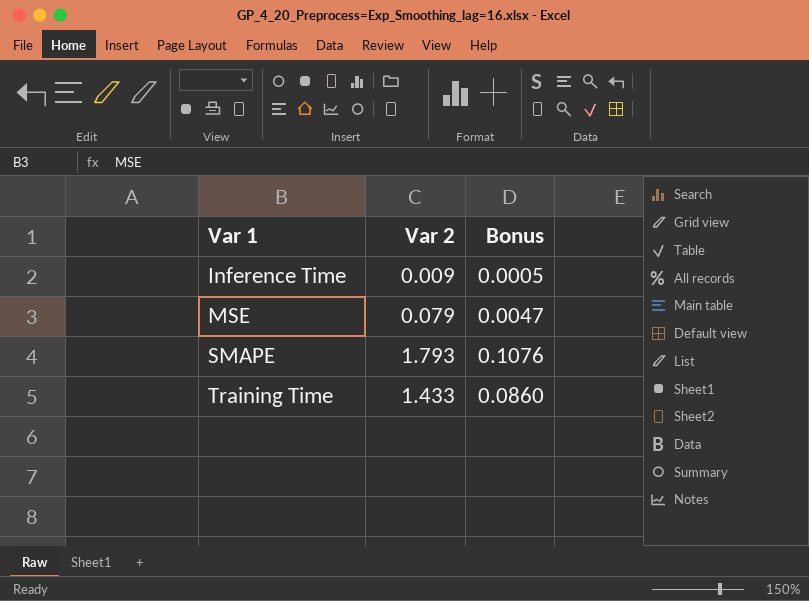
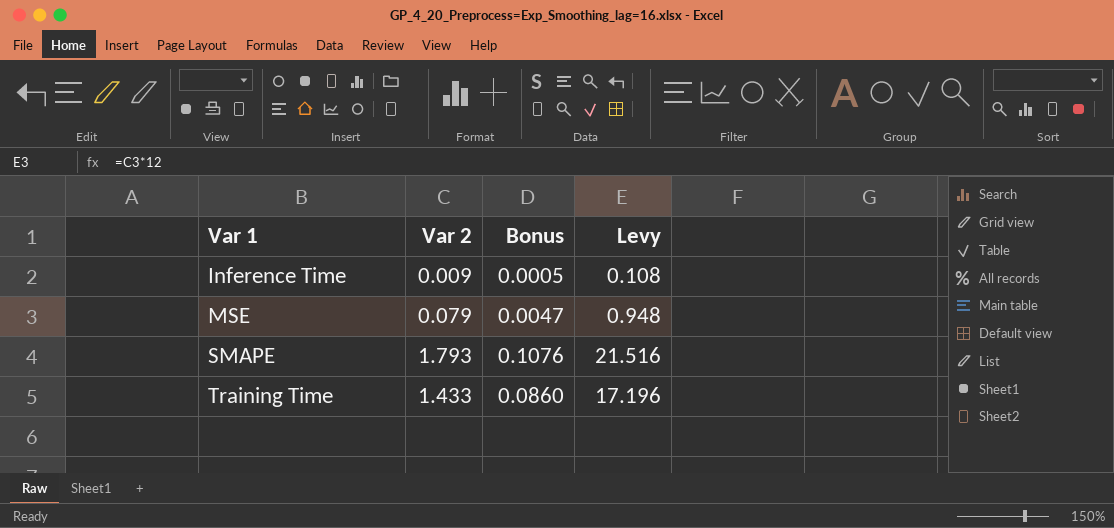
column Levy | formula: none -> [Var 2] * 12

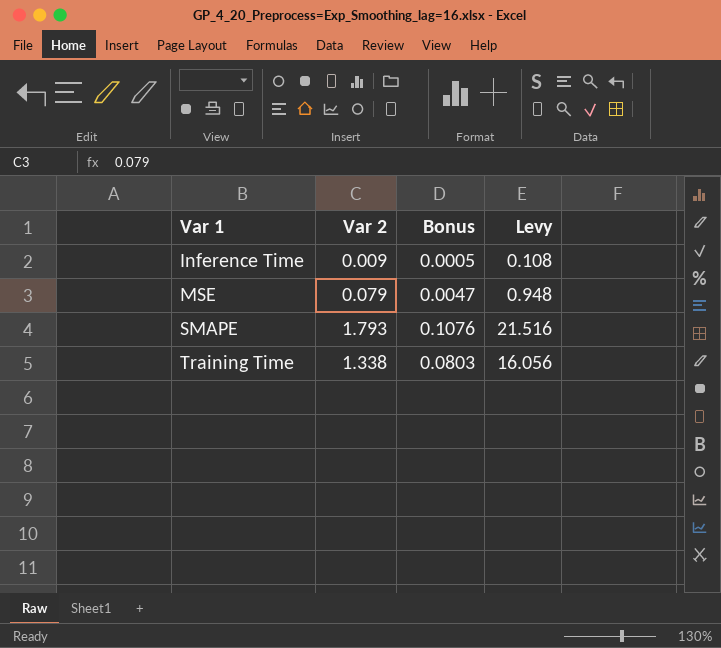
Training Time | Var 2: 1.433 -> 1.338
Training Time | Bonus: 0.0860 -> 0.0803
Training Time | Levy: 17.196 -> 16.056

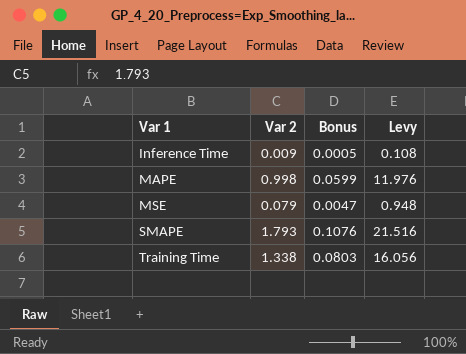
row MAPE: none -> 0.998 | 0.0599 | 11.976

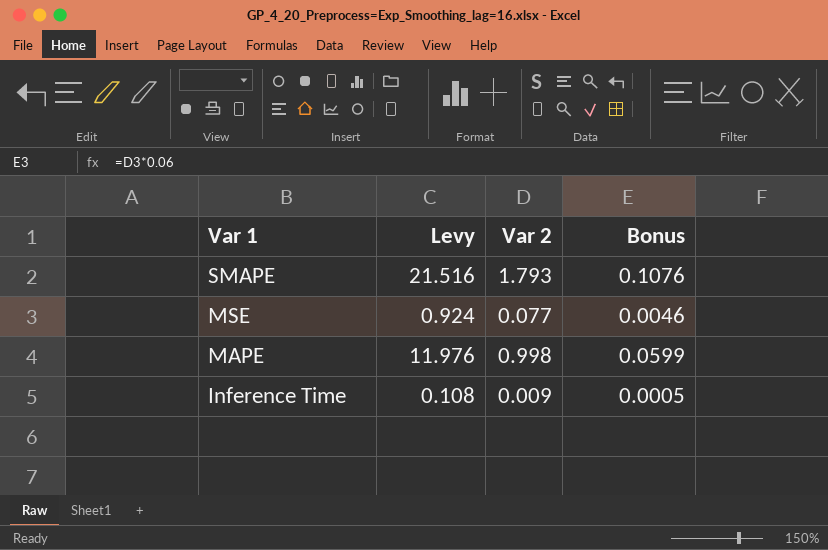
row order: Var 1 ascending -> Var 1 descending
column Levy | position: 4 -> 2
row Training Time: 1.338 | 0.0803 | 16.056 -> none
MSE | Levy: 0.948 -> 0.924
MSE | Var 2: 0.079 -> 0.077
MSE | Bonus: 0.0047 -> 0.0046

